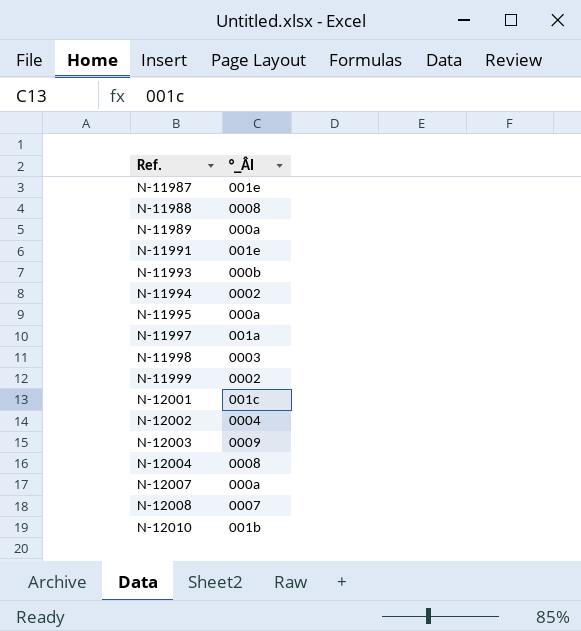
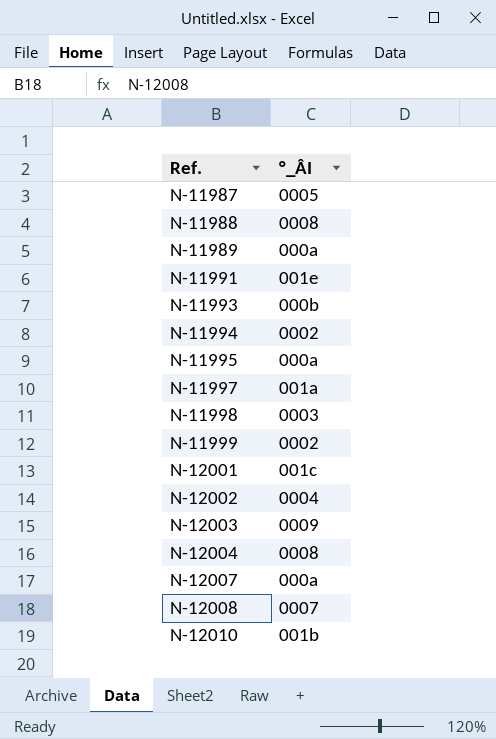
N-11987 | °_ÂI: 001e -> 0005

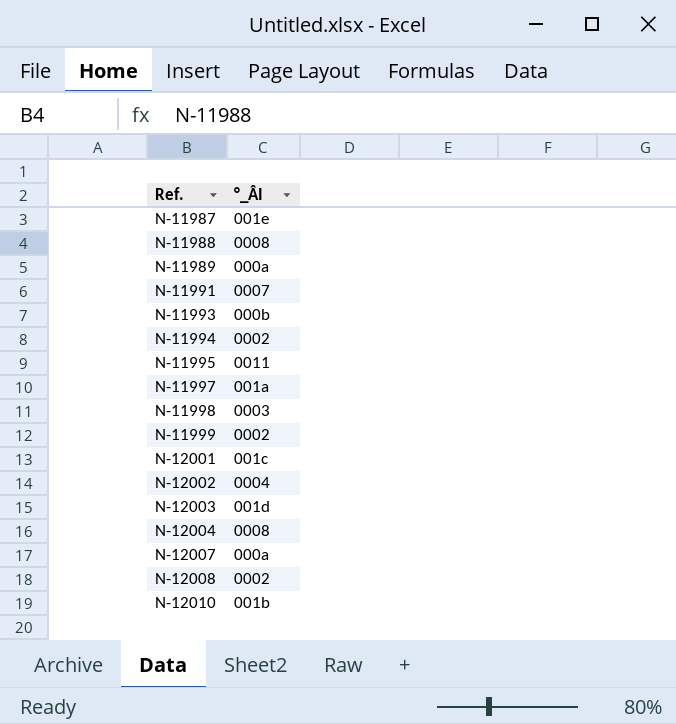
N-11987 | °_ÂI: 0005 -> 001e
N-11991 | °_ÂI: 001e -> 0007
N-11995 | °_ÂI: 000a -> 0011
N-12003 | °_ÂI: 0009 -> 001d
N-12008 | °_ÂI: 0007 -> 0002

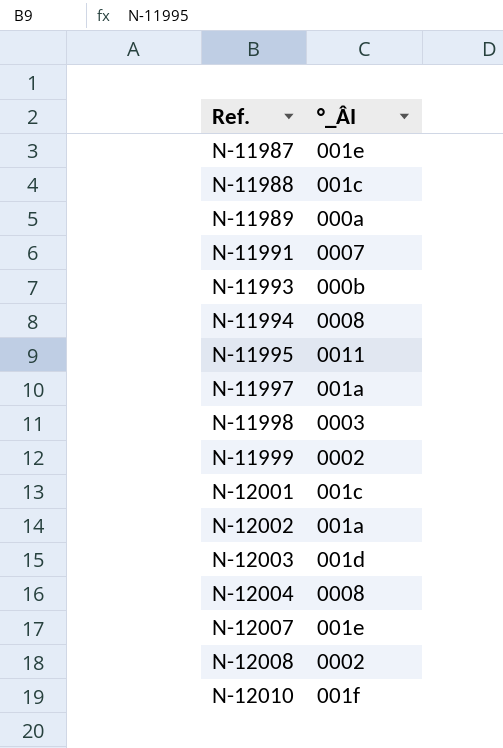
N-11988 | °_ÂI: 0008 -> 001c
N-11994 | °_ÂI: 0002 -> 0008
N-12002 | °_ÂI: 0004 -> 001a
N-12007 | °_ÂI: 000a -> 001e
N-12010 | °_ÂI: 001b -> 001f

